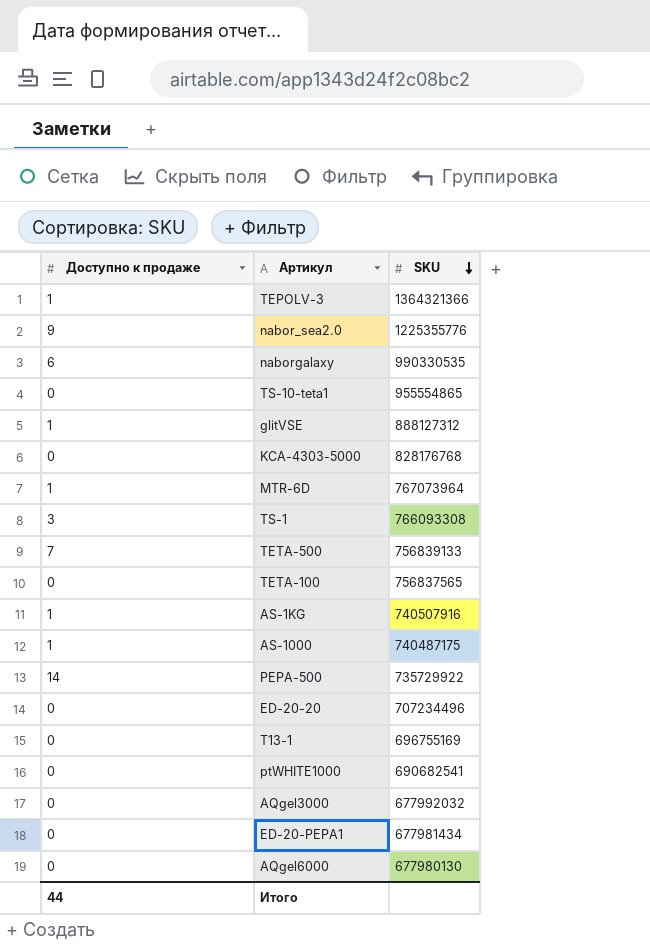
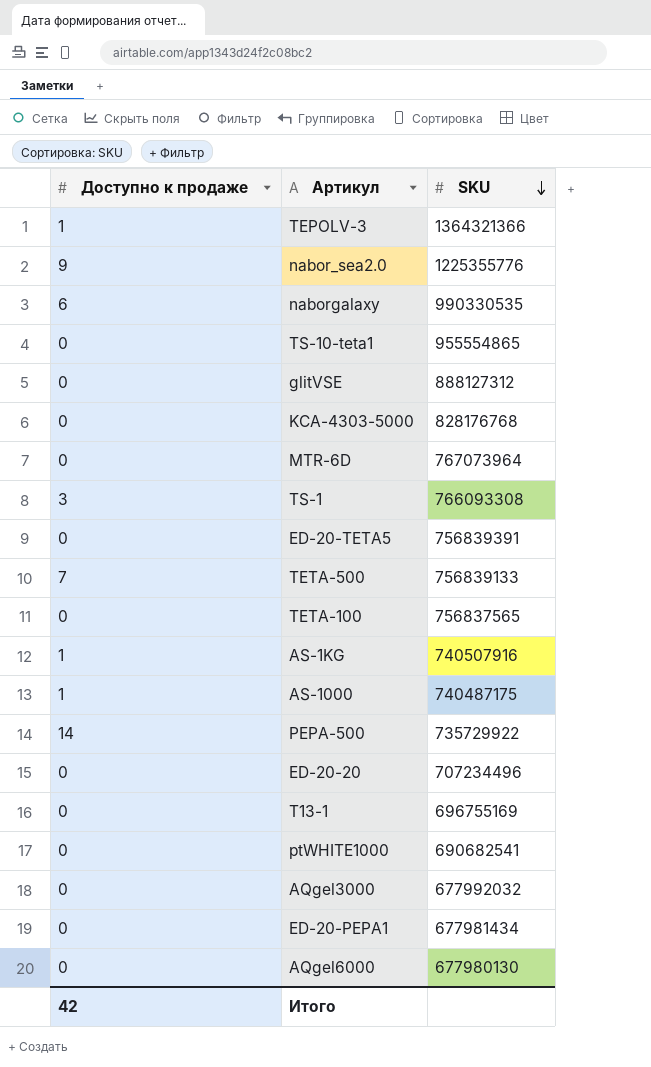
glitVSE | Доступно к продаже: 1 -> 0
MTR-6D | Доступно к продаже: 1 -> 0
row ED-20-TETA5: none -> 0 | 756839391
Итого | Доступно к продаже: 44 -> 42

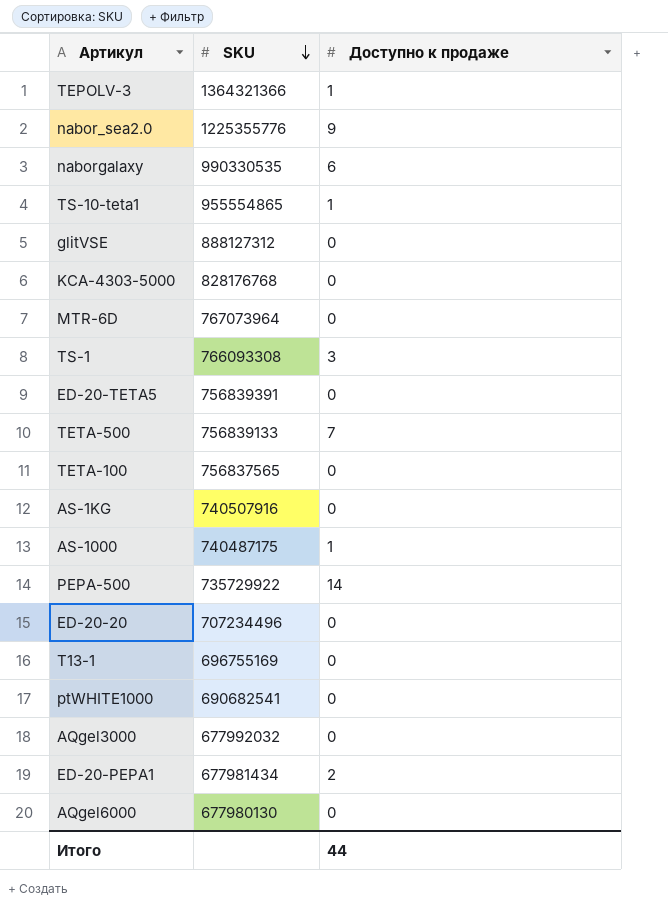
column Доступно к продаже | position: 1 -> 3
TS-10-teta1 | Доступно к продаже: 0 -> 1
AS-1KG | Доступно к продаже: 1 -> 0
ED-20-PEPA1 | Доступно к продаже: 0 -> 2
Итого | Доступно к продаже: 42 -> 44

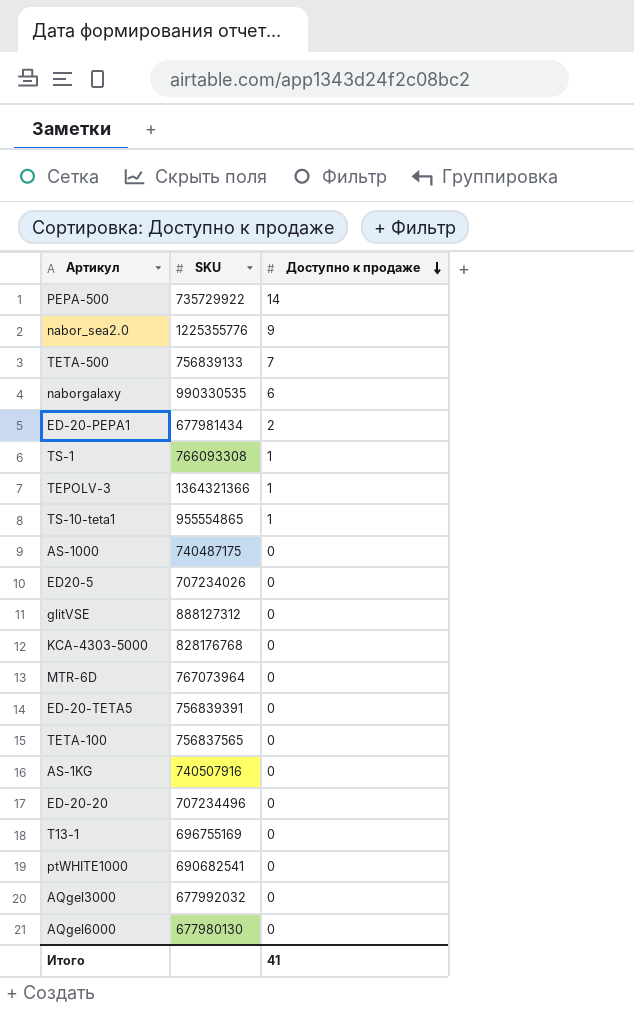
row order: SKU descending -> Доступно к продаже descending
TS-1 | Доступно к продаже: 3 -> 1
AS-1000 | Доступно к продаже: 1 -> 0
row ED20-5: none -> 707234026 | 0
Итого | Доступно к продаже: 44 -> 41

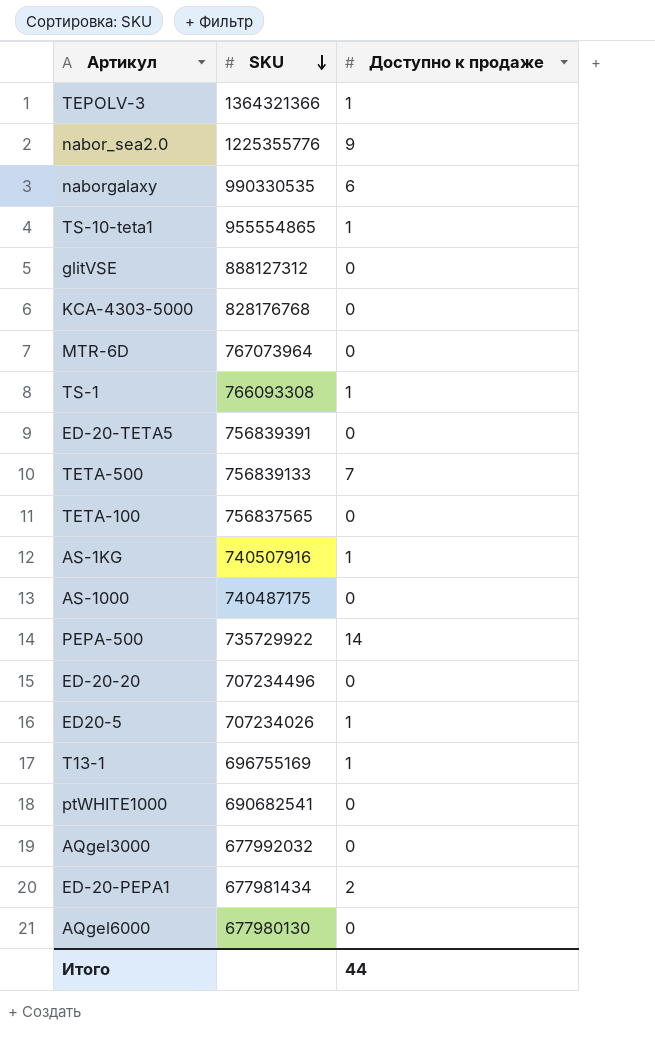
row order: Доступно к продаже descending -> SKU descending
AS-1KG | Доступно к продаже: 0 -> 1
ED20-5 | Доступно к продаже: 0 -> 1
T13-1 | Доступно к продаже: 0 -> 1
Итого | Доступно к продаже: 41 -> 44

